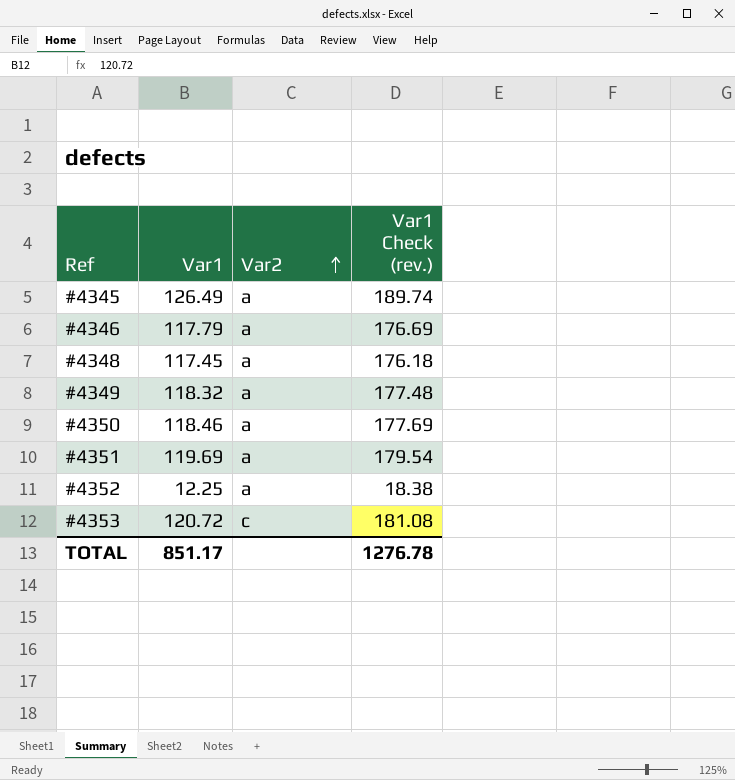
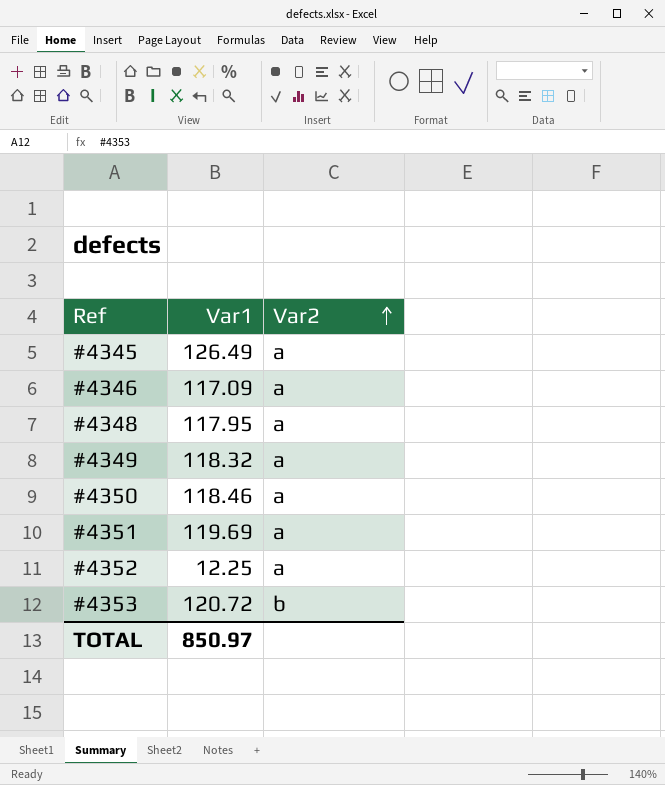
column Var1 Check (rev.) | formula: [Var1] * 1.5 -> none
#4346 | Var1: 117.79 -> 117.09
#4348 | Var1: 117.45 -> 117.95
#4353 | Var2: c -> b
TOTAL | Var1: 851.17 -> 850.97

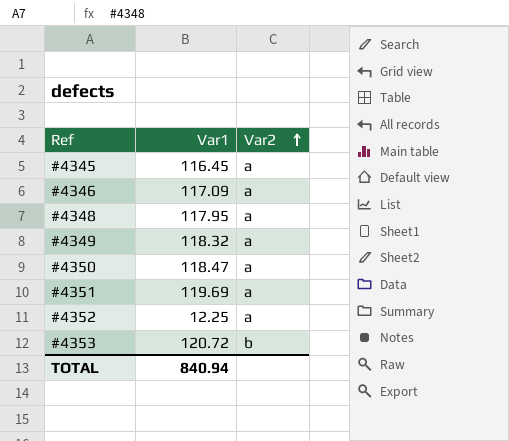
#4345 | Var1: 126.49 -> 116.45
#4350 | Var1: 118.46 -> 118.47
TOTAL | Var1: 850.97 -> 840.94

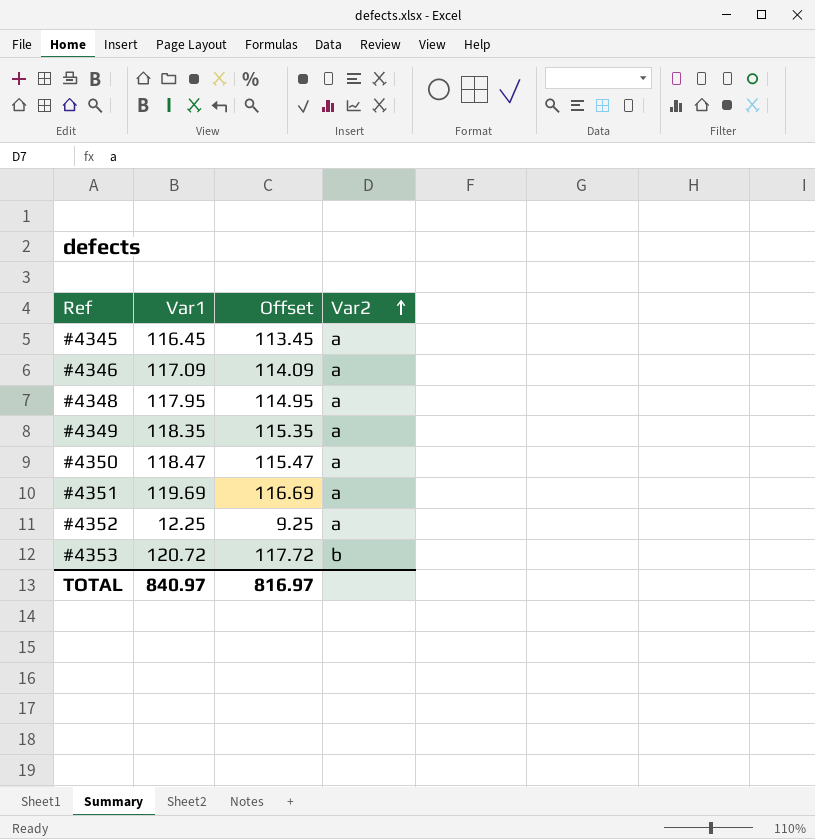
column Offset | formula: none -> [Var1] - 3
#4349 | Var1: 118.32 -> 118.35
TOTAL | Var1: 840.94 -> 840.97

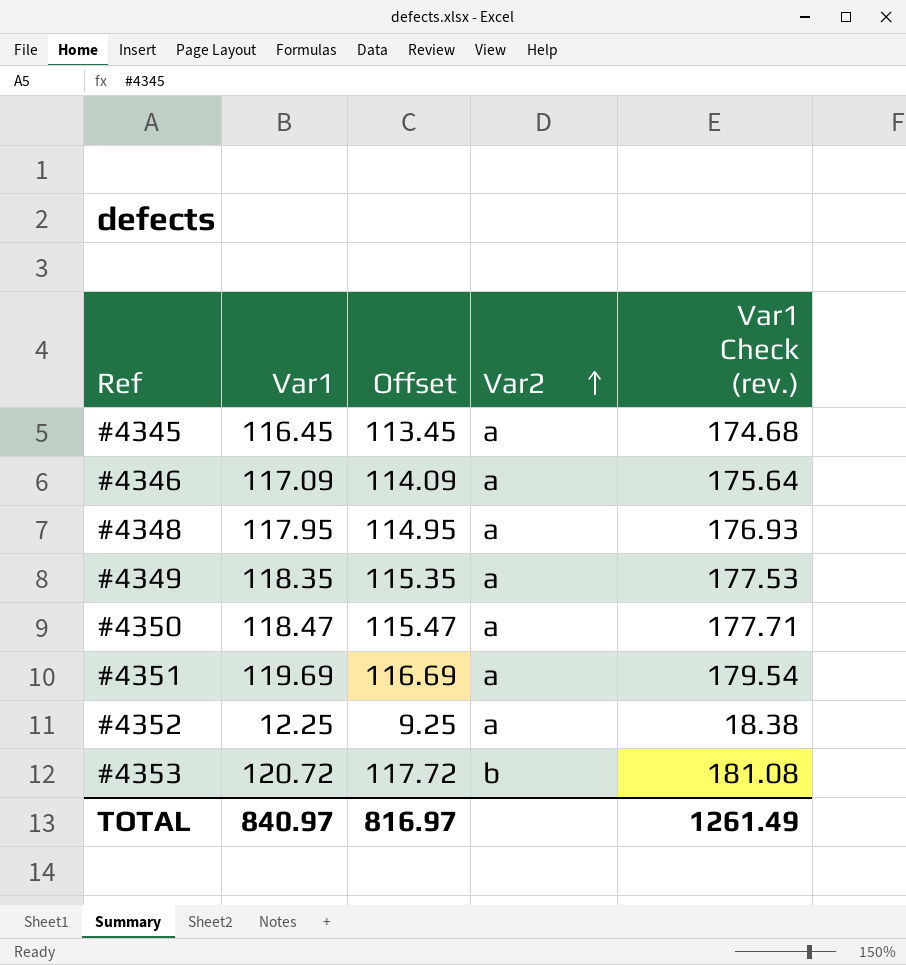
column Var1 Check (rev.) | formula: none -> [Var1] * 1.5

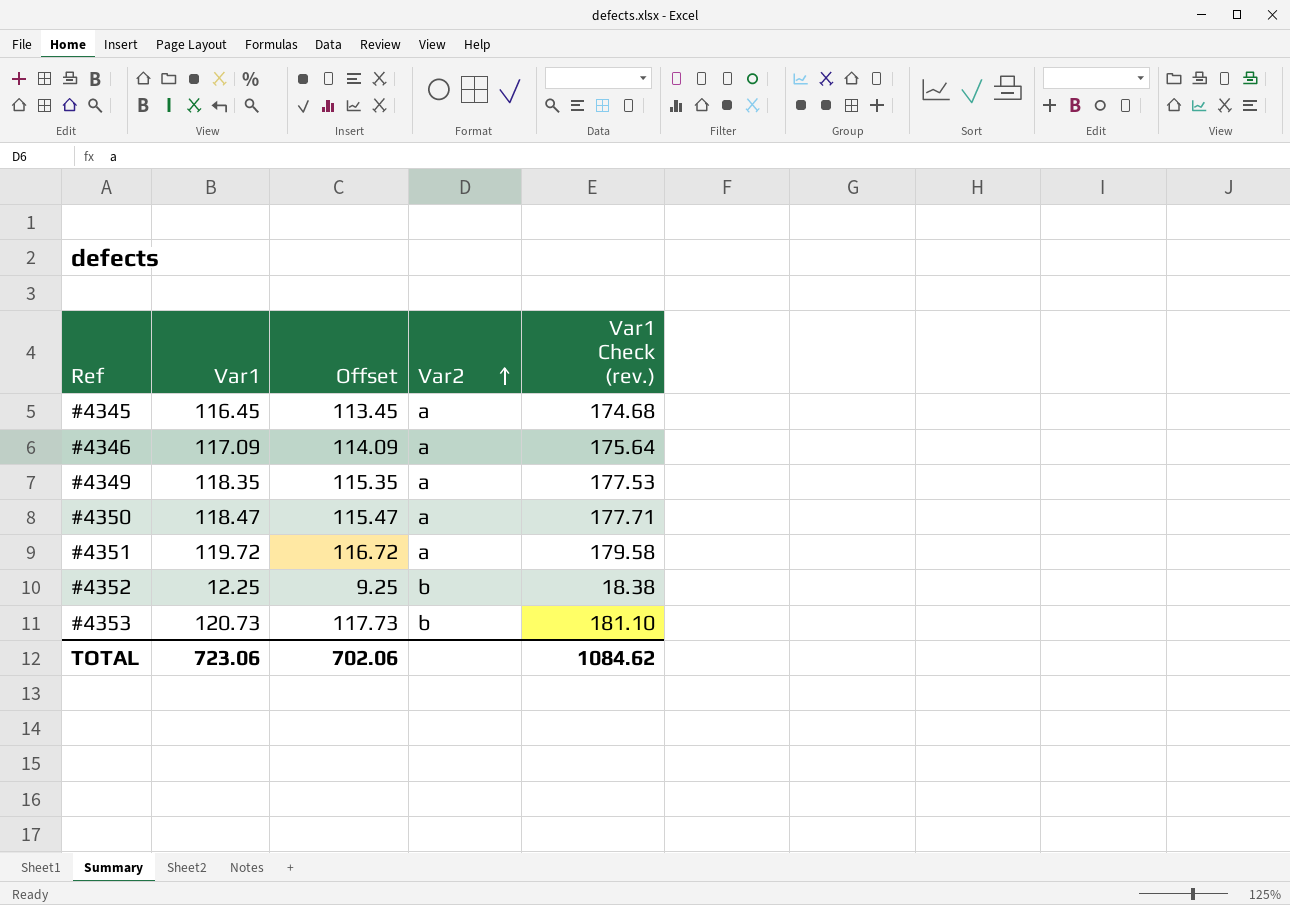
row #4348: 117.95 | 114.95 | a | 176.93 -> none
#4351 | Var1: 119.69 -> 119.72
#4351 | Offset: 116.69 -> 116.72
#4351 | Var1 Check (rev.): 179.54 -> 179.58
#4352 | Var2: a -> b
#4353 | Var1: 120.72 -> 120.73
#4353 | Offset: 117.72 -> 117.73
#4353 | Var1 Check (rev.): 181.08 -> 181.10
TOTAL | Var1: 840.97 -> 723.06
TOTAL | Offset: 816.97 -> 702.06
TOTAL | Var1 Check (rev.): 1261.49 -> 1084.62

